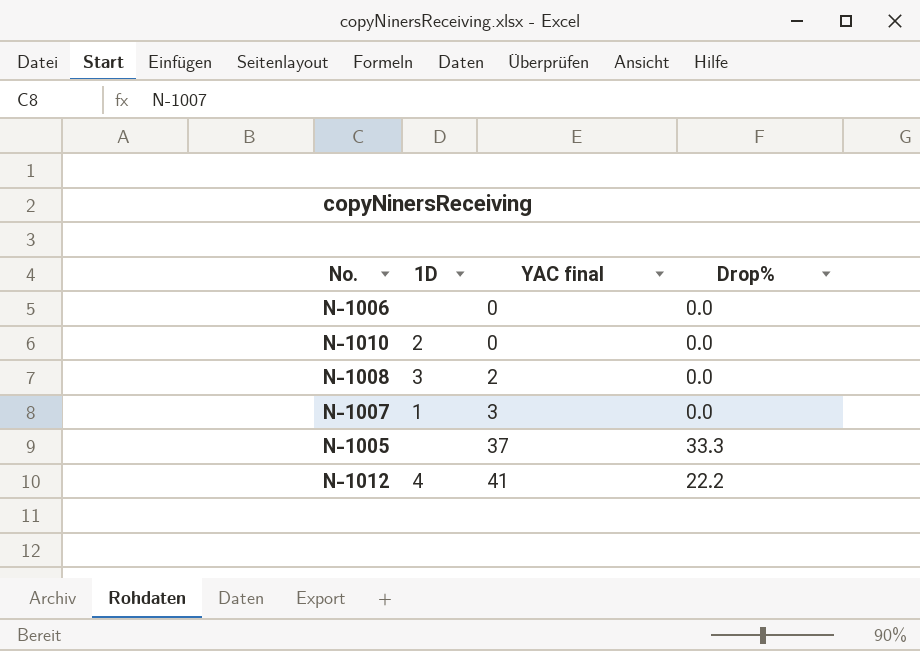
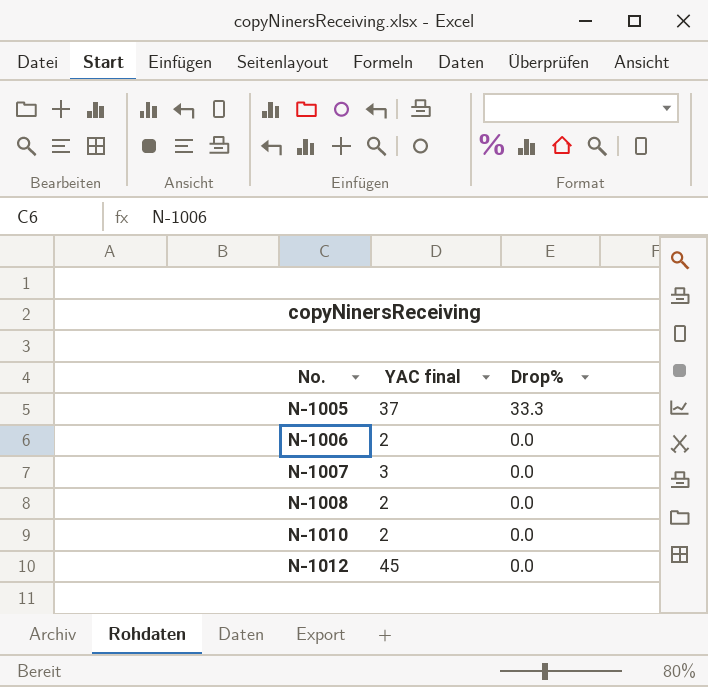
row order: YAC final ascending -> No. ascending
column 1D | position: 2 -> none
N-1006 | YAC final: 0 -> 2
N-1010 | YAC final: 0 -> 2
N-1012 | YAC final: 41 -> 45
N-1012 | Drop%: 22.2 -> 0.0

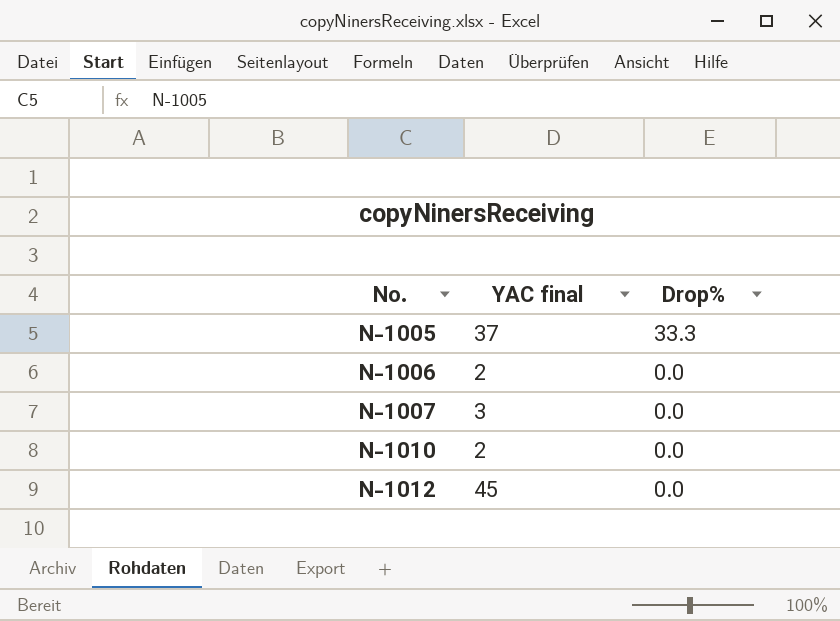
row N-1008: 2 | 0.0 -> none

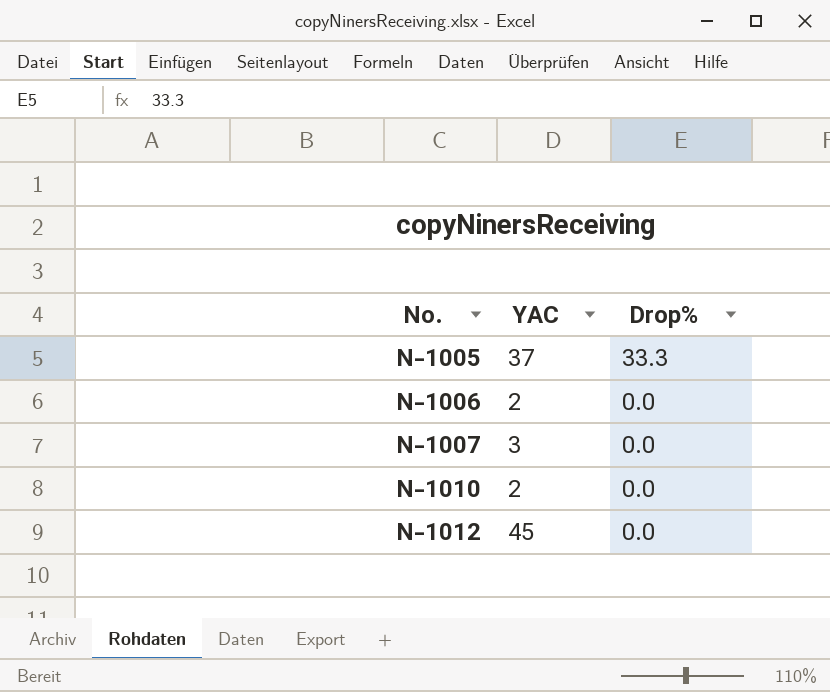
column name: YAC final -> YAC

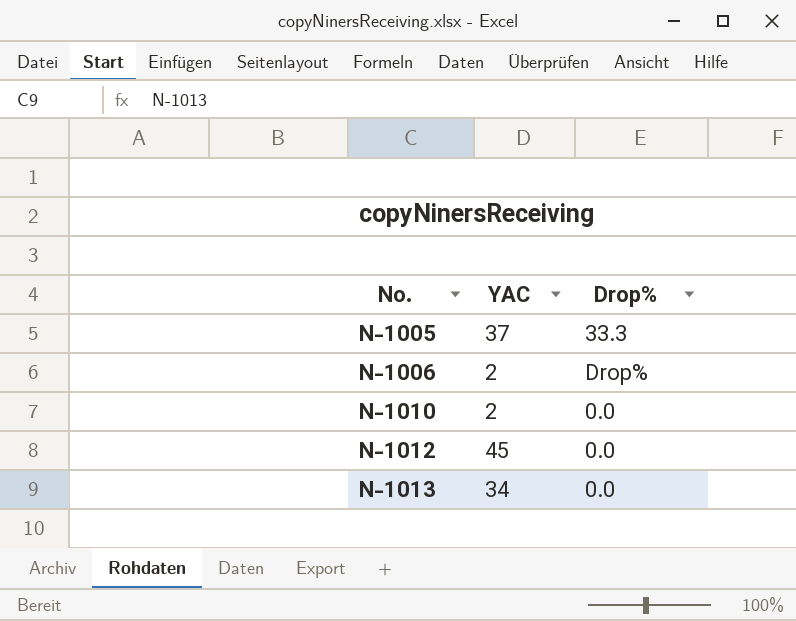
row N-1007: 3 | 0.0 -> none
N-1006 | Drop%: 0.0 -> Drop%
row N-1013: none -> 34 | 0.0

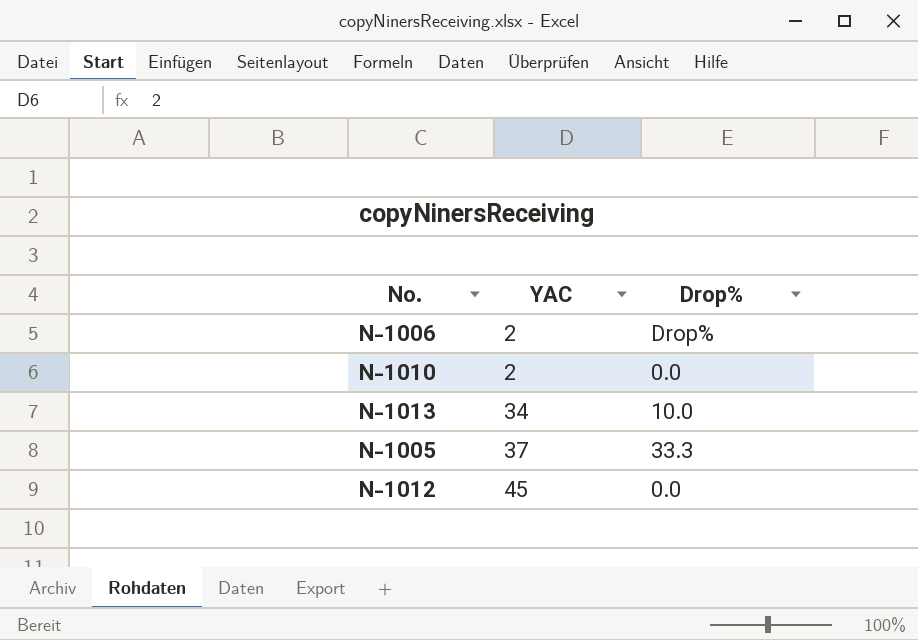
row order: No. ascending -> YAC ascending
N-1013 | Drop%: 0.0 -> 10.0

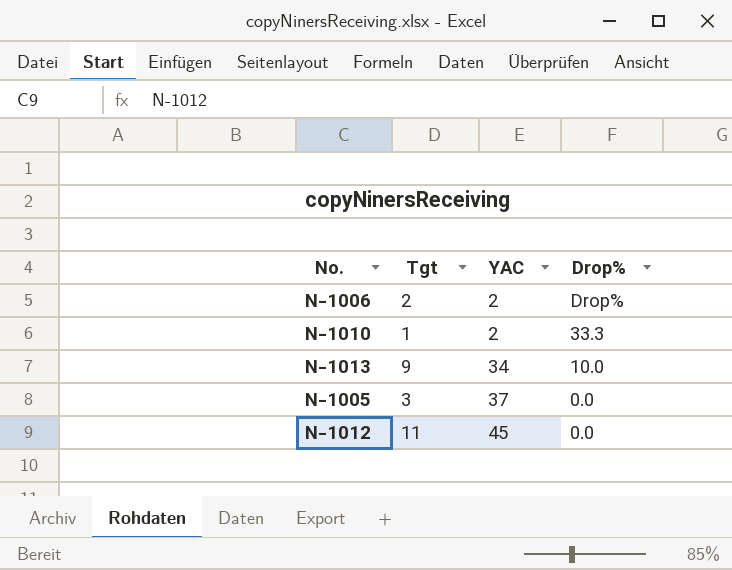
column Tgt | position: none -> 2
N-1010 | Drop%: 0.0 -> 33.3
N-1005 | Drop%: 33.3 -> 0.0

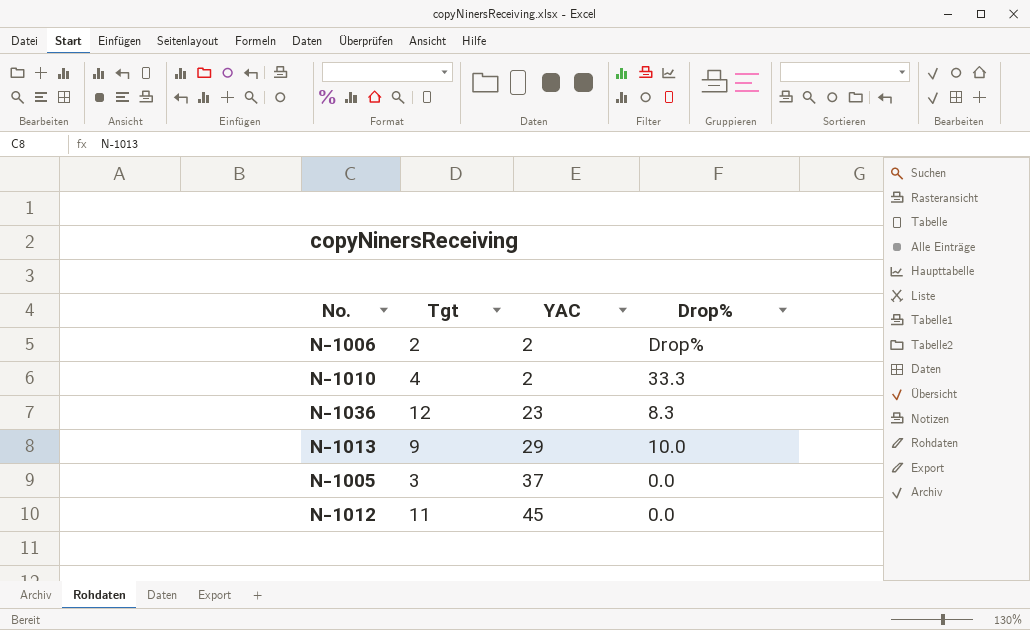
N-1010 | Tgt: 1 -> 4
row N-1036: none -> 12 | 23 | 8.3
N-1013 | YAC: 34 -> 29

